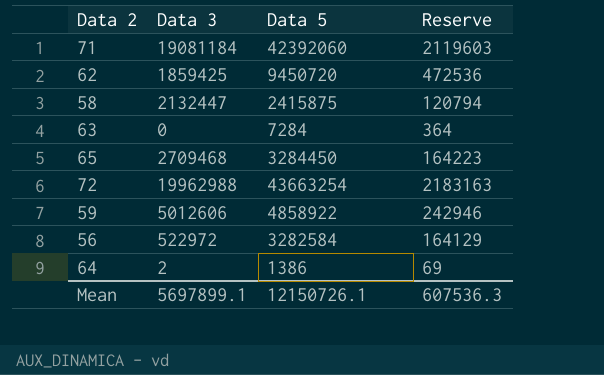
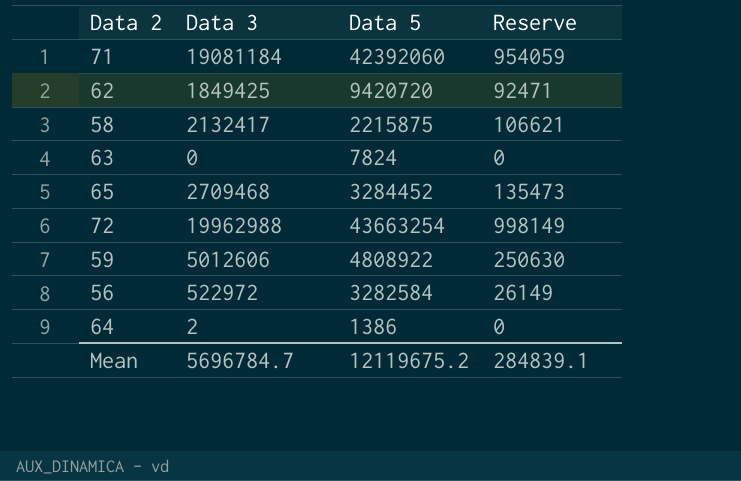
column Reserve | formula: [Data 5] * 0.05 -> [Data 3] * 0.05
62 | Data 3: 1859425 -> 1849425
62 | Data 5: 9450720 -> 9420720
58 | Data 3: 2132447 -> 2132417
58 | Data 5: 2415875 -> 2215875
63 | Data 5: 7284 -> 7824
65 | Data 5: 3284450 -> 3284452
59 | Data 5: 4858922 -> 4808922
Mean | Data 3: 5697899.1 -> 5696784.7
Mean | Data 5: 12150726.1 -> 12119675.2
Mean | Reserve: 607536.3 -> 284839.1

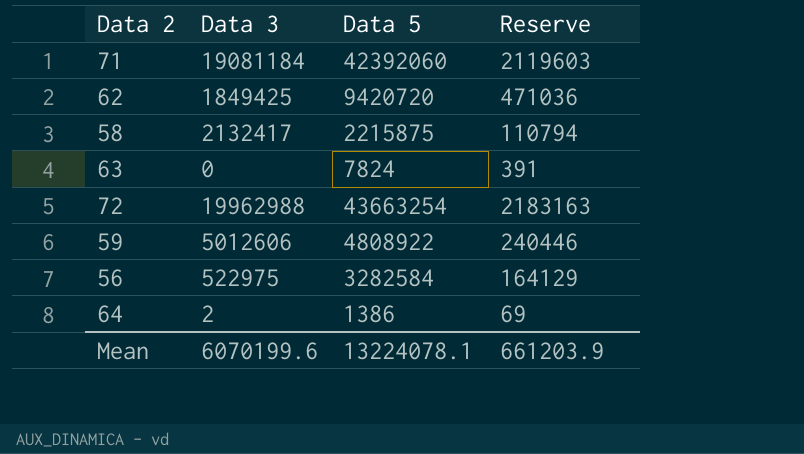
column Reserve | formula: [Data 3] * 0.05 -> [Data 5] * 0.05
row 65: 2709468 | 3284452 | 135473 -> none
56 | Data 3: 522972 -> 522975
Mean | Data 3: 5696784.7 -> 6070199.6
Mean | Data 5: 12119675.2 -> 13224078.1
Mean | Reserve: 284839.1 -> 661203.9

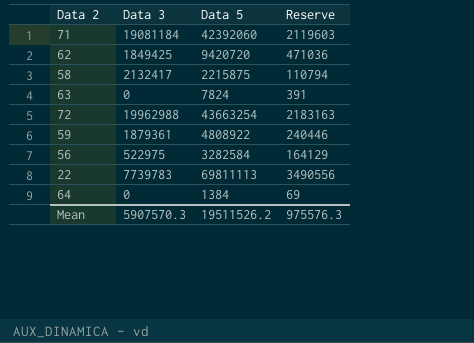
59 | Data 3: 5012606 -> 1879361
row 22: none -> 7739783 | 69811113 | 3490556
64 | Data 3: 2 -> 0
64 | Data 5: 1386 -> 1384
Mean | Data 3: 6070199.6 -> 5907570.3
Mean | Data 5: 13224078.1 -> 19511526.2
Mean | Reserve: 661203.9 -> 975576.3

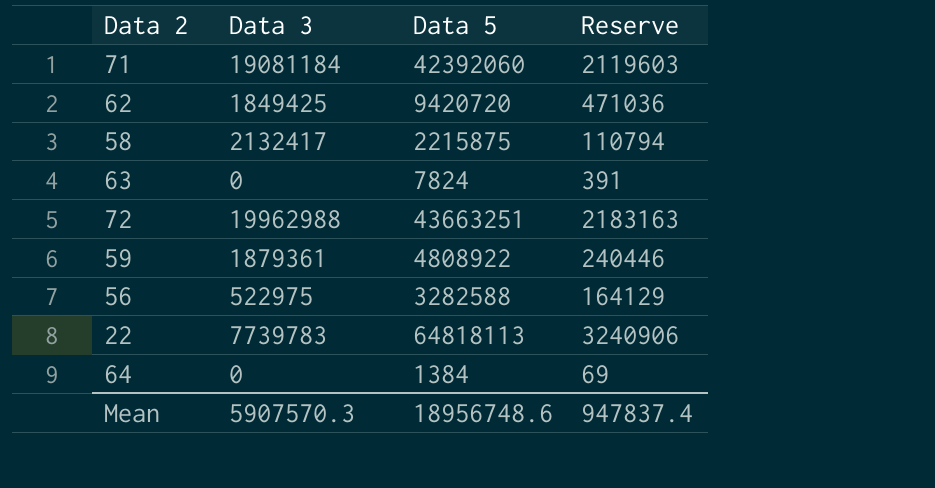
72 | Data 5: 43663254 -> 43663251
56 | Data 5: 3282584 -> 3282588
22 | Data 5: 69811113 -> 64818113
22 | Reserve: 3490556 -> 3240906
Mean | Data 5: 19511526.2 -> 18956748.6
Mean | Reserve: 975576.3 -> 947837.4

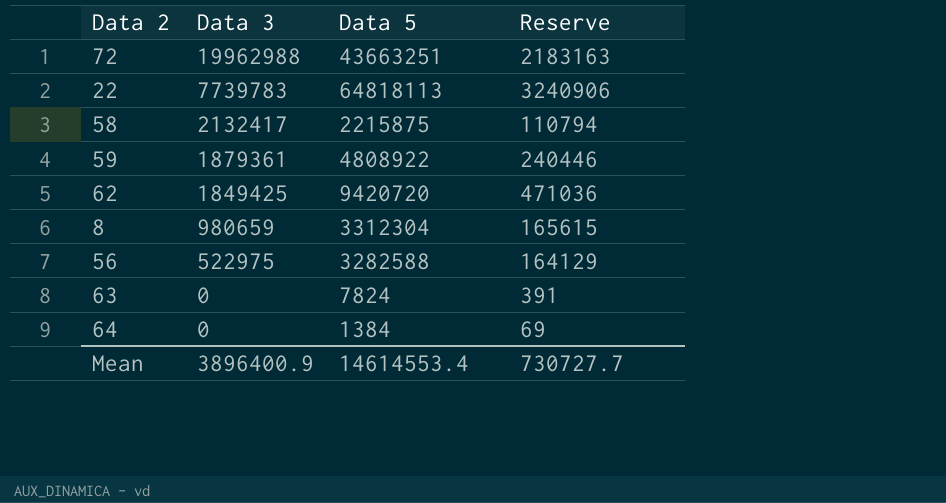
row order: none -> Data 3 descending
row 71: 19081184 | 42392060 | 2119603 -> none
row 8: none -> 980659 | 3312304 | 165615
Mean | Data 3: 5907570.3 -> 3896400.9
Mean | Data 5: 18956748.6 -> 14614553.4
Mean | Reserve: 947837.4 -> 730727.7

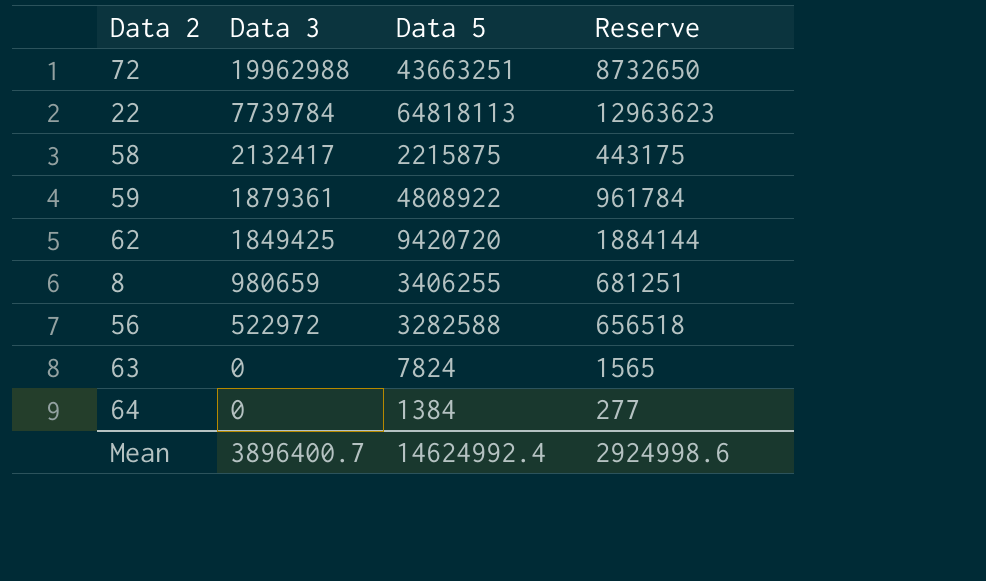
column Reserve | formula: [Data 5] * 0.05 -> [Data 5] * 0.2
22 | Data 3: 7739783 -> 7739784
8 | Data 5: 3312304 -> 3406255
56 | Data 3: 522975 -> 522972
Mean | Data 3: 3896400.9 -> 3896400.7
Mean | Data 5: 14614553.4 -> 14624992.4
Mean | Reserve: 730727.7 -> 2924998.6

